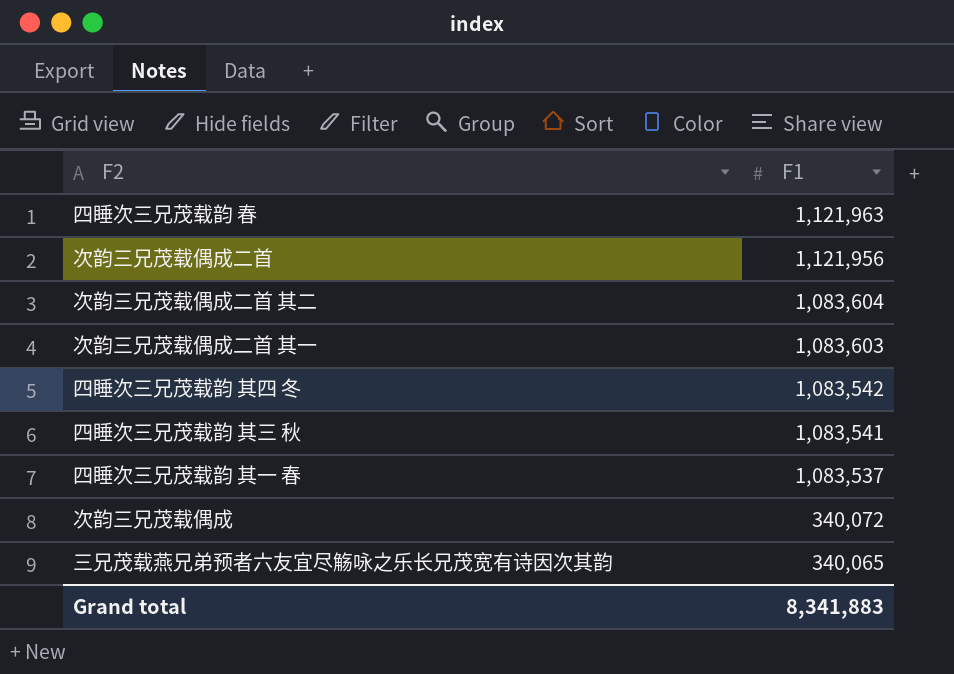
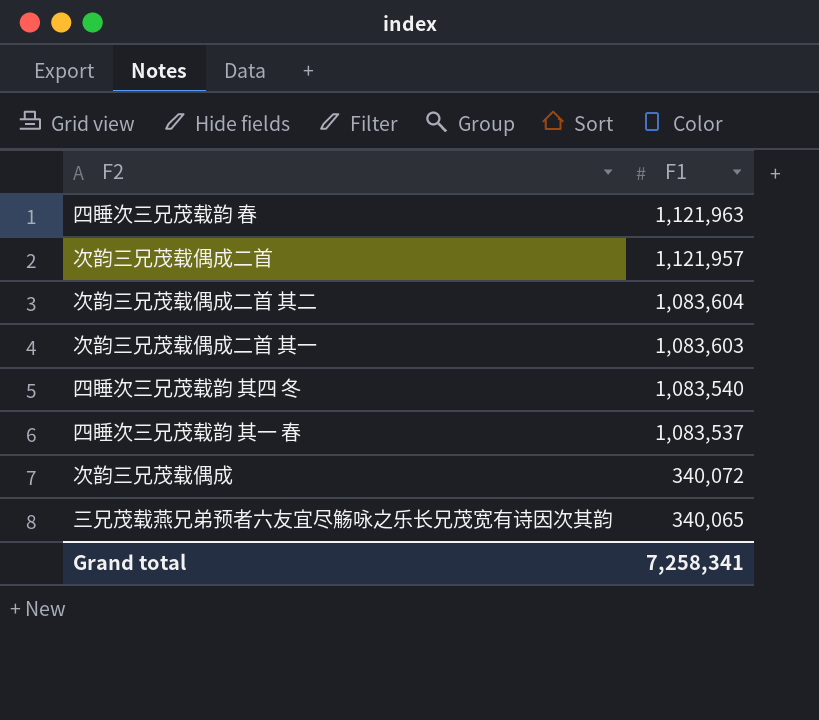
row 四睡次三兄茂载韵 其三 秋: 1,083,541 -> none
次韵三兄茂载偶成二首 | F1: 1,121,956 -> 1,121,957
四睡次三兄茂载韵 其四 冬 | F1: 1,083,542 -> 1,083,540
Grand total | F1: 8,341,883 -> 7,258,341

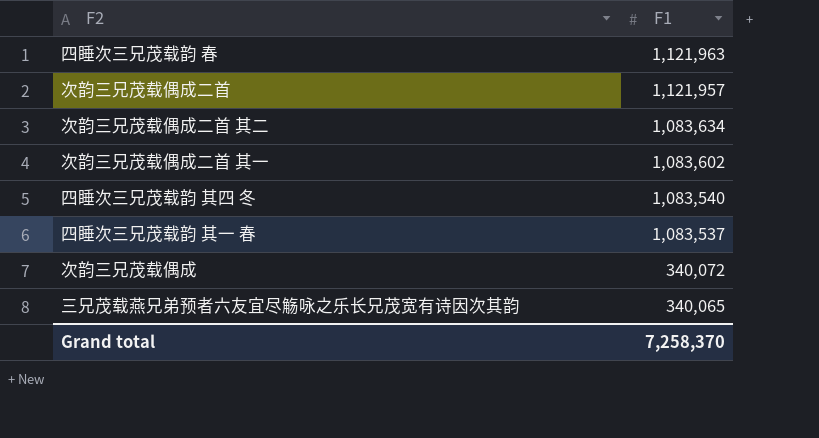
次韵三兄茂载偶成二首 其二 | F1: 1,083,604 -> 1,083,634
次韵三兄茂载偶成二首 其一 | F1: 1,083,603 -> 1,083,602
Grand total | F1: 7,258,341 -> 7,258,370

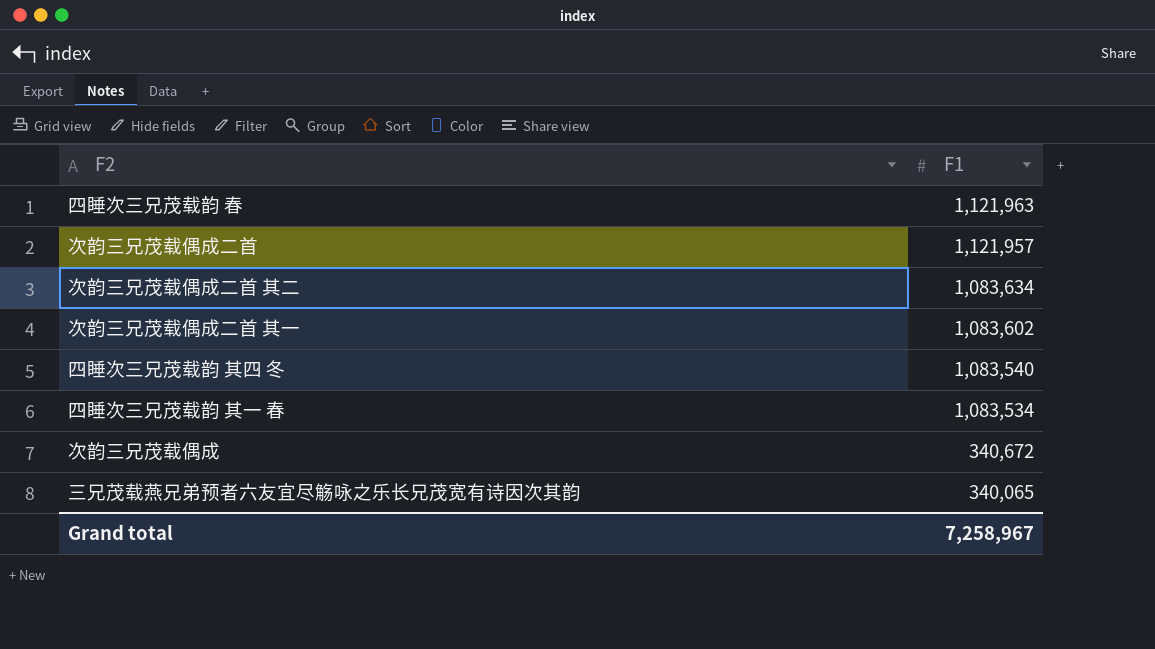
四睡次三兄茂载韵 其一 春 | F1: 1,083,537 -> 1,083,534
次韵三兄茂载偶成 | F1: 340,072 -> 340,672
Grand total | F1: 7,258,370 -> 7,258,967

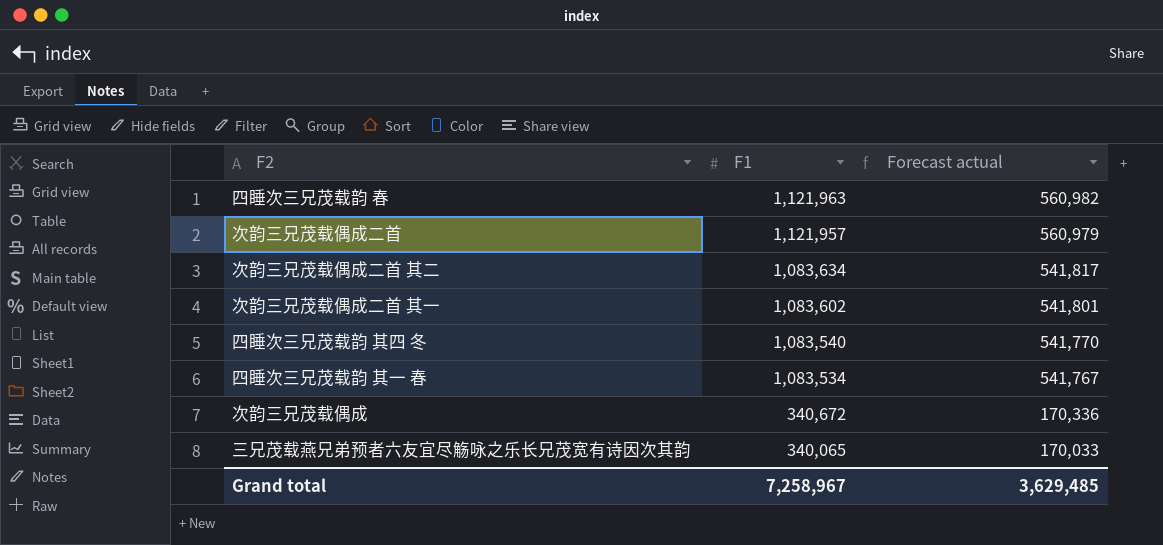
column Forecast actual | formula: none -> [F1] * 0.5

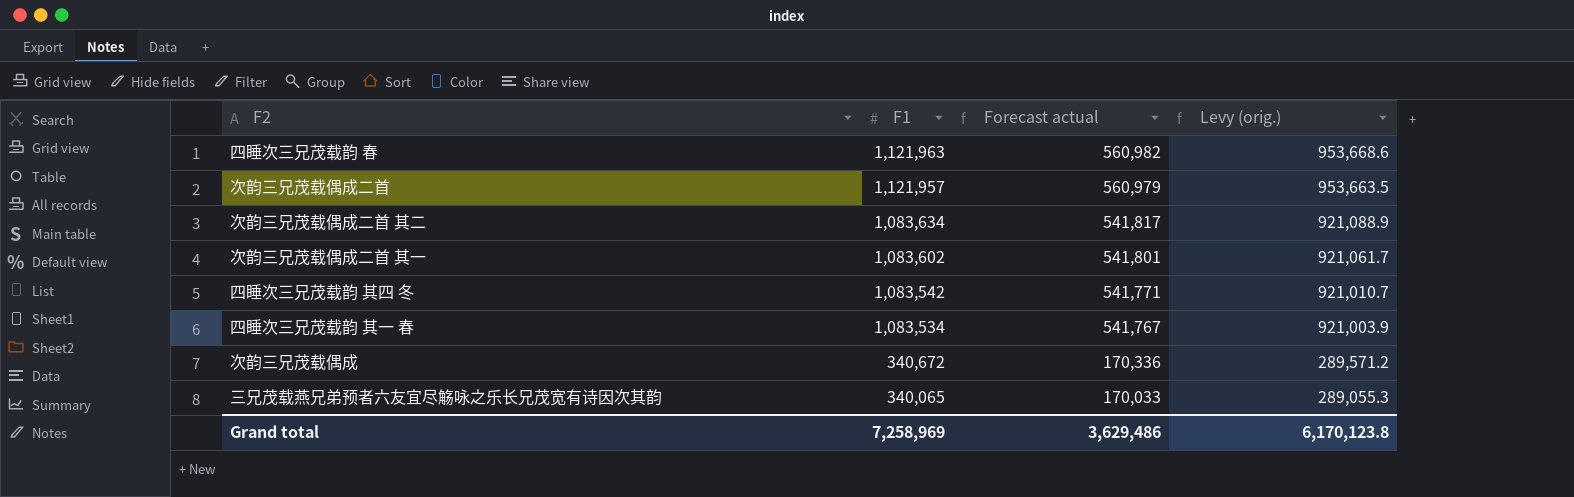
column Levy (orig.) | formula: none -> [F1] * 0.85
四睡次三兄茂载韵 其四 冬 | F1: 1,083,540 -> 1,083,542
四睡次三兄茂载韵 其四 冬 | Forecast actual: 541,770 -> 541,771
Grand total | F1: 7,258,967 -> 7,258,969
Grand total | Forecast actual: 3,629,485 -> 3,629,486

